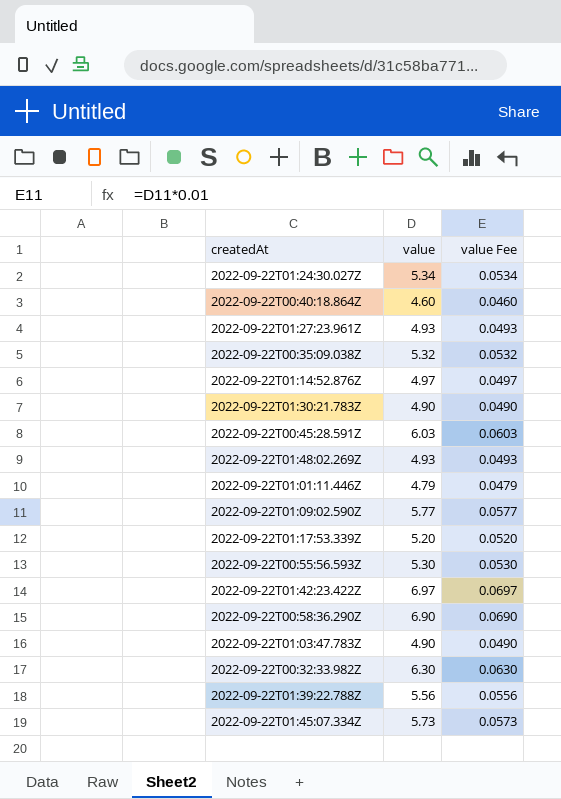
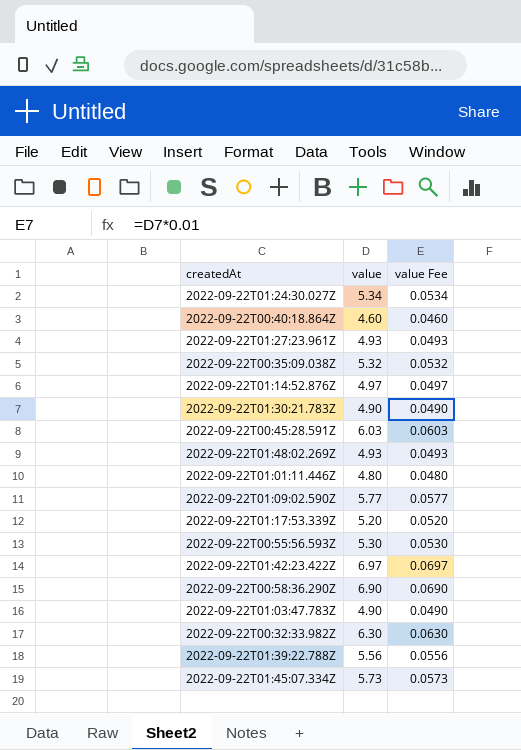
2022-09-22T01:01:11.446Z | value: 4.79 -> 4.80
2022-09-22T01:01:11.446Z | value Fee: 0.0479 -> 0.0480

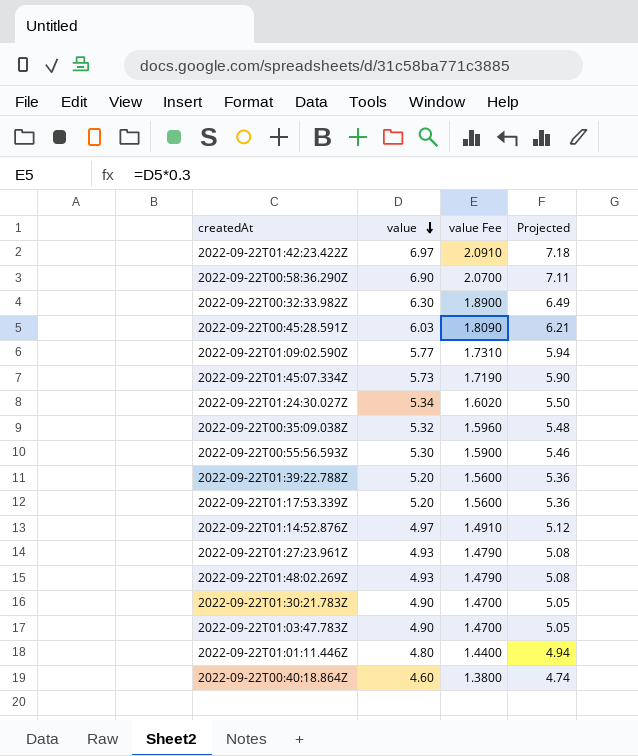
row order: none -> value descending
column value Fee | formula: [value] * 0.01 -> [value] * 0.3
column Projected | formula: none -> [value] * 1.03
2022-09-22T01:39:22.788Z | value: 5.56 -> 5.20

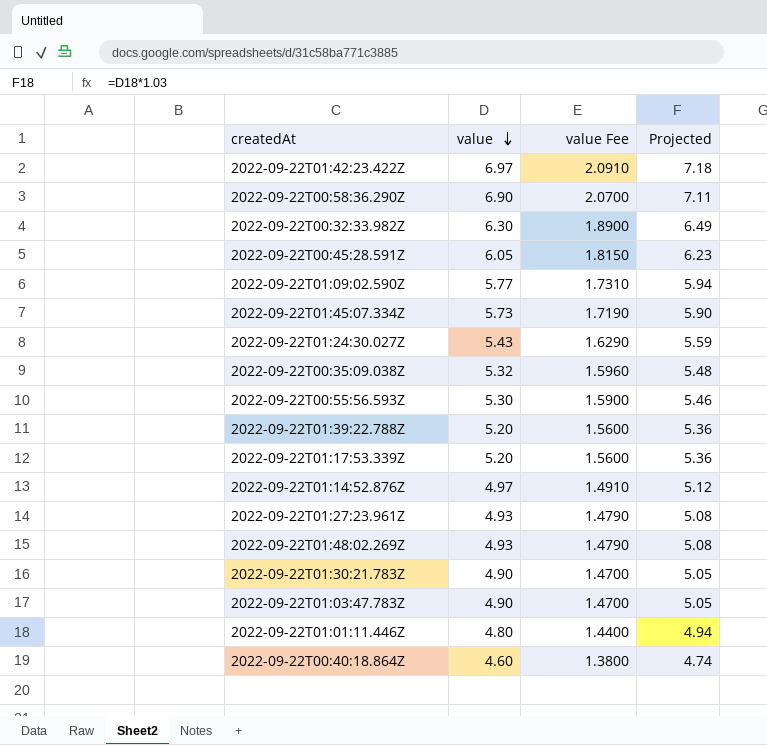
2022-09-22T00:45:28.591Z | value: 6.03 -> 6.05
2022-09-22T00:45:28.591Z | value Fee: 1.8090 -> 1.8150
2022-09-22T00:45:28.591Z | Projected: 6.21 -> 6.23
2022-09-22T01:24:30.027Z | value: 5.34 -> 5.43
2022-09-22T01:24:30.027Z | value Fee: 1.6020 -> 1.6290
2022-09-22T01:24:30.027Z | Projected: 5.50 -> 5.59

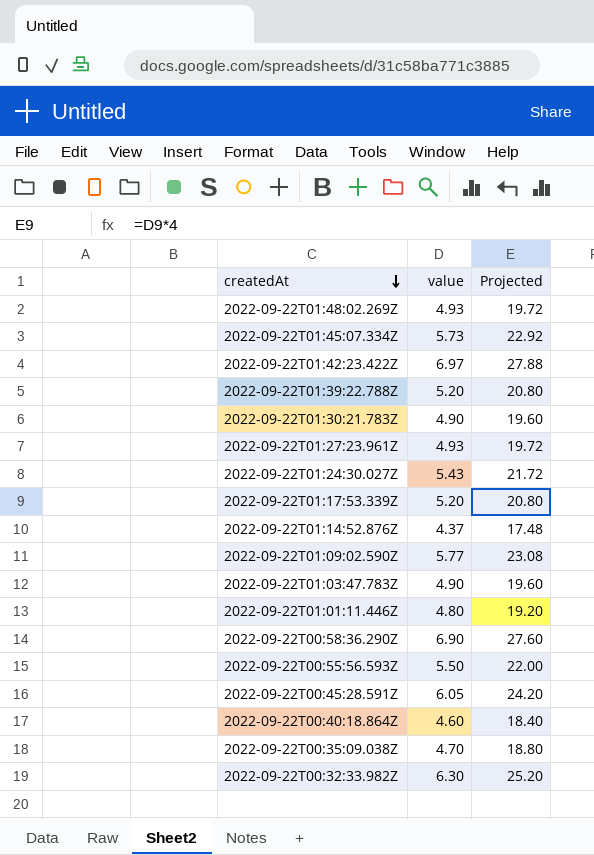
row order: value descending -> createdAt descending
column value Fee | formula: [value] * 0.3 -> none
column Projected | formula: [value] * 1.03 -> [value] * 4
2022-09-22T01:14:52.876Z | value: 4.97 -> 4.37
2022-09-22T00:55:56.593Z | value: 5.30 -> 5.50
2022-09-22T00:35:09.038Z | value: 5.32 -> 4.70

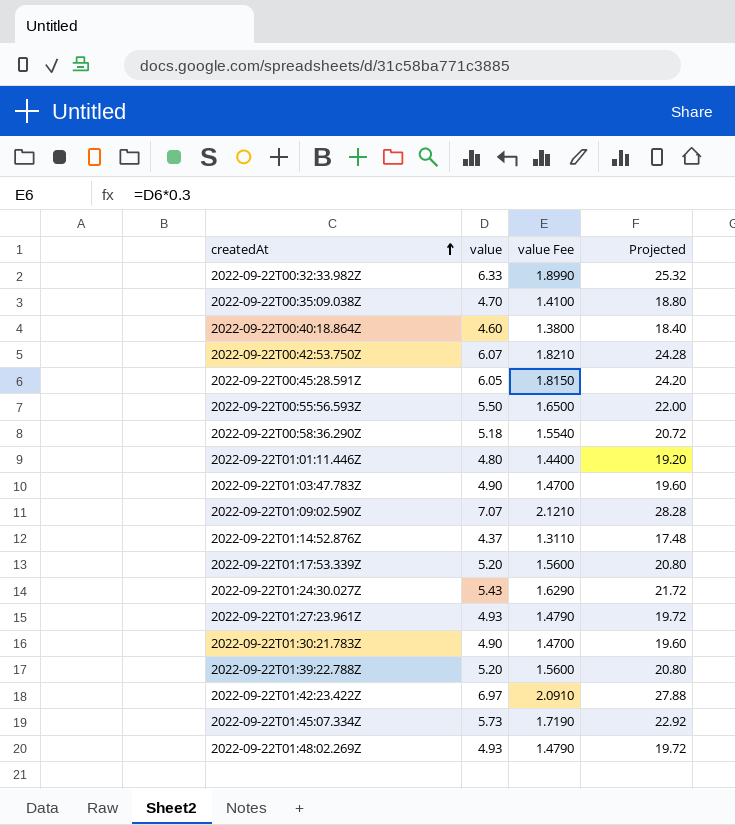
row order: createdAt descending -> createdAt ascending
column value Fee | formula: none -> [value] * 0.3
2022-09-22T00:32:33.982Z | value: 6.30 -> 6.33
2022-09-22T00:32:33.982Z | Projected: 25.20 -> 25.32
row 2022-09-22T00:42:53.750Z: none -> 6.07 | 1.8210 | 24.28
2022-09-22T00:58:36.290Z | value: 6.90 -> 5.18
2022-09-22T00:58:36.290Z | Projected: 27.60 -> 20.72
2022-09-22T01:09:02.590Z | value: 5.77 -> 7.07
2022-09-22T01:09:02.590Z | Projected: 23.08 -> 28.28

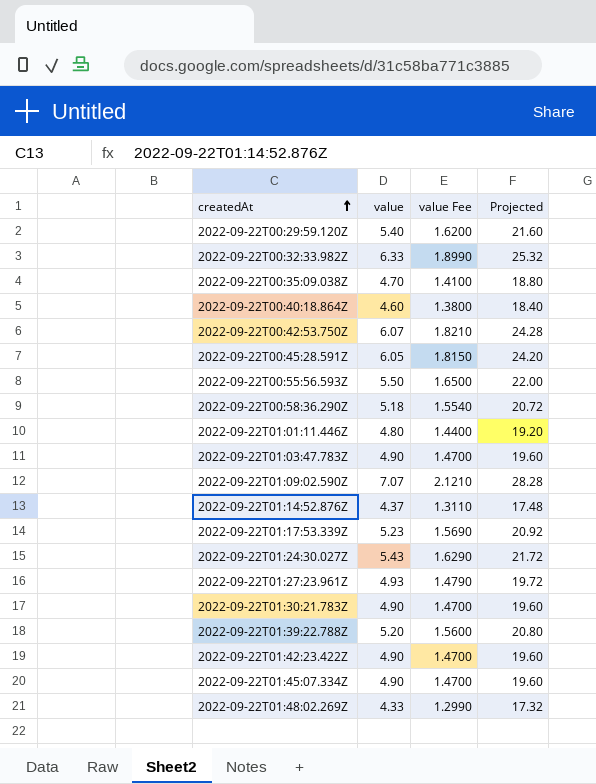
row 2022-09-22T00:29:59.120Z: none -> 5.40 | 1.6200 | 21.60
2022-09-22T01:17:53.339Z | value: 5.20 -> 5.23
2022-09-22T01:17:53.339Z | value Fee: 1.5600 -> 1.5690
2022-09-22T01:17:53.339Z | Projected: 20.80 -> 20.92
2022-09-22T01:42:23.422Z | value: 6.97 -> 4.90
2022-09-22T01:42:23.422Z | value Fee: 2.0910 -> 1.4700
2022-09-22T01:42:23.422Z | Projected: 27.88 -> 19.60
2022-09-22T01:45:07.334Z | value: 5.73 -> 4.90
2022-09-22T01:45:07.334Z | value Fee: 1.7190 -> 1.4700
2022-09-22T01:45:07.334Z | Projected: 22.92 -> 19.60
2022-09-22T01:48:02.269Z | value: 4.93 -> 4.33
2022-09-22T01:48:02.269Z | value Fee: 1.4790 -> 1.2990
2022-09-22T01:48:02.269Z | Projected: 19.72 -> 17.32

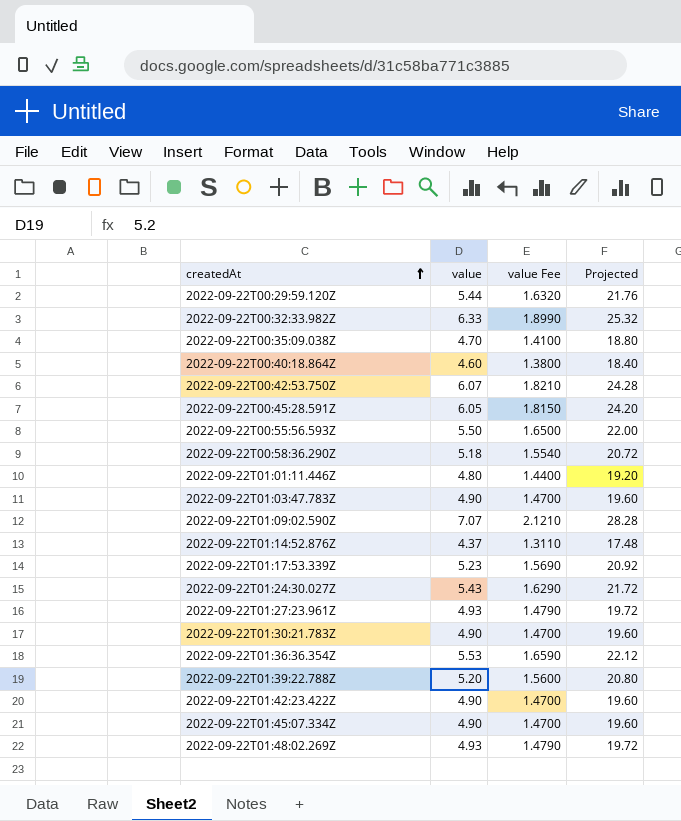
2022-09-22T00:29:59.120Z | value: 5.40 -> 5.44
2022-09-22T00:29:59.120Z | value Fee: 1.6200 -> 1.6320
2022-09-22T00:29:59.120Z | Projected: 21.60 -> 21.76
row 2022-09-22T01:36:36.354Z: none -> 5.53 | 1.6590 | 22.12
2022-09-22T01:48:02.269Z | value: 4.33 -> 4.93
2022-09-22T01:48:02.269Z | value Fee: 1.2990 -> 1.4790
2022-09-22T01:48:02.269Z | Projected: 17.32 -> 19.72

